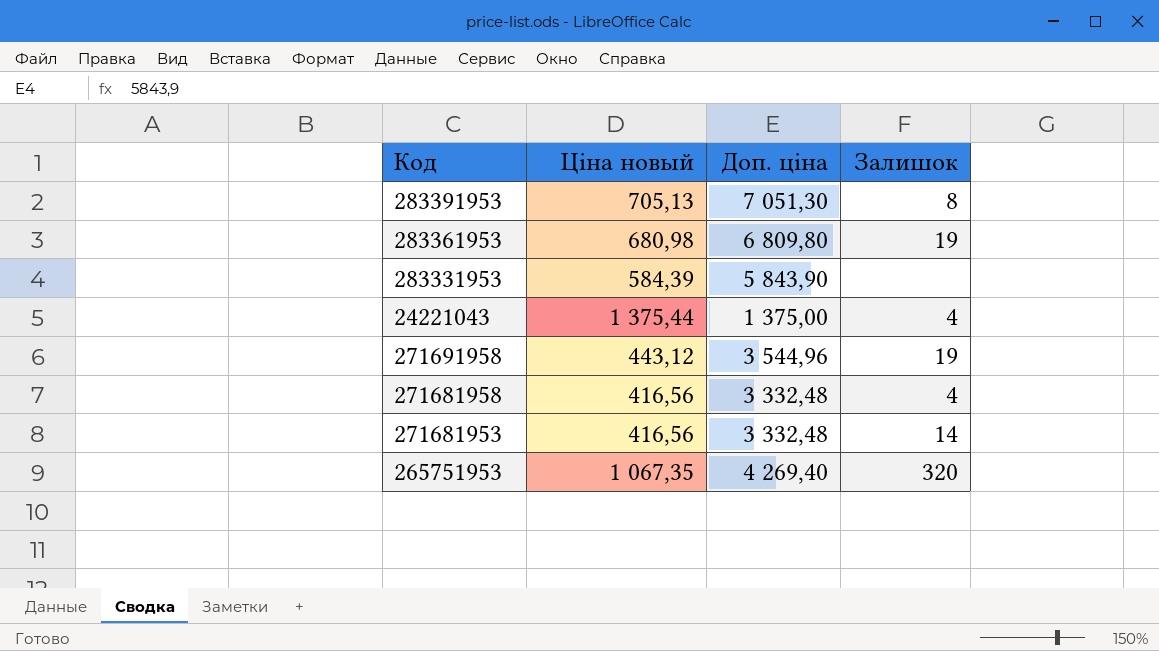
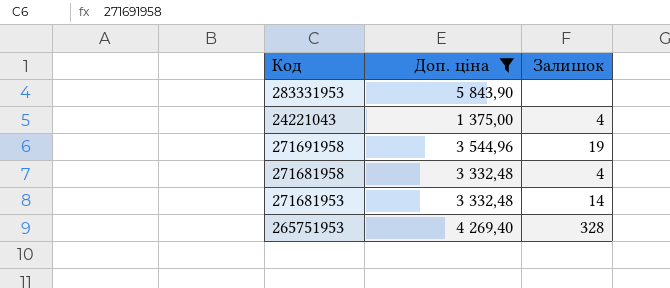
filter: none -> Доп. ціна <= 5 843,90
column Ціна новый | position: 2 -> none
265751953 | Залишок: 320 -> 328

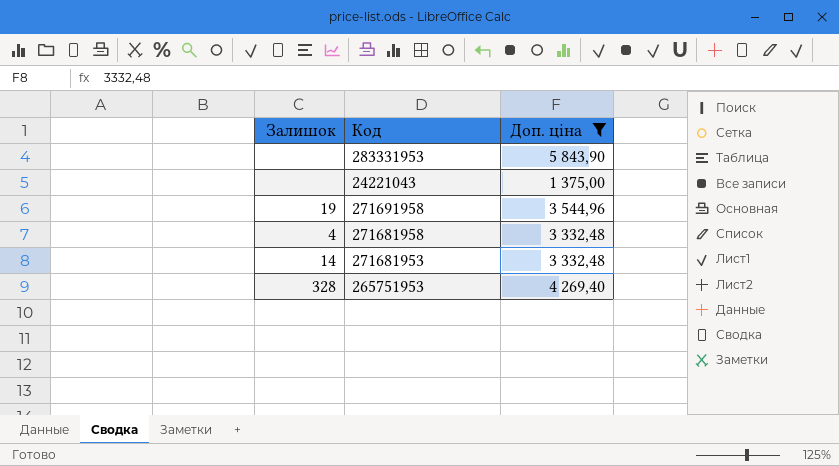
column Залишок | position: 3 -> 1
24221043 | Залишок: 4 -> none

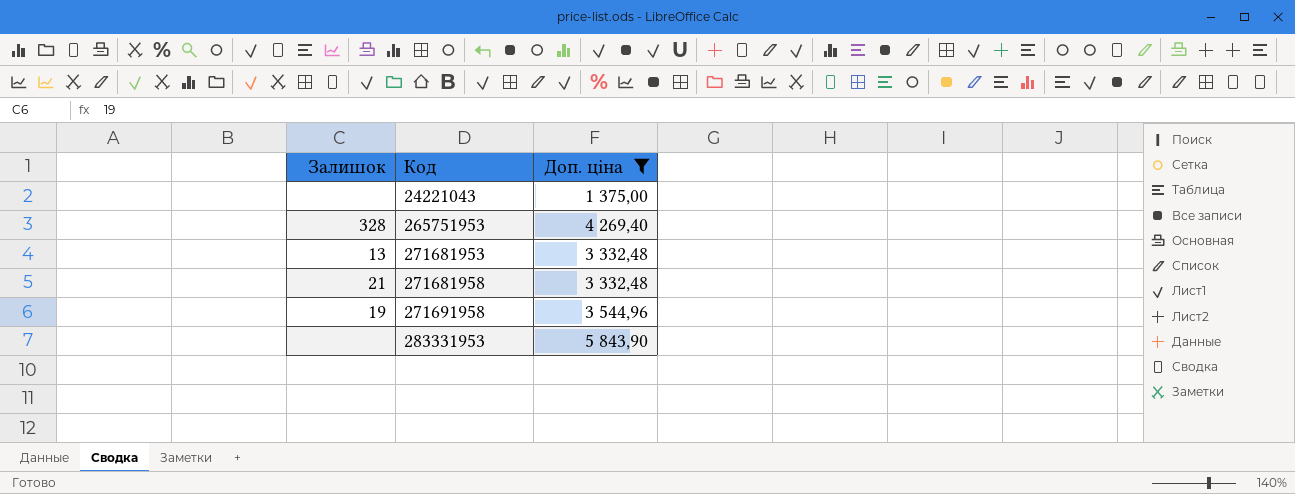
row order: none -> Код ascending
271681953 | Залишок: 14 -> 13
271681958 | Залишок: 4 -> 21

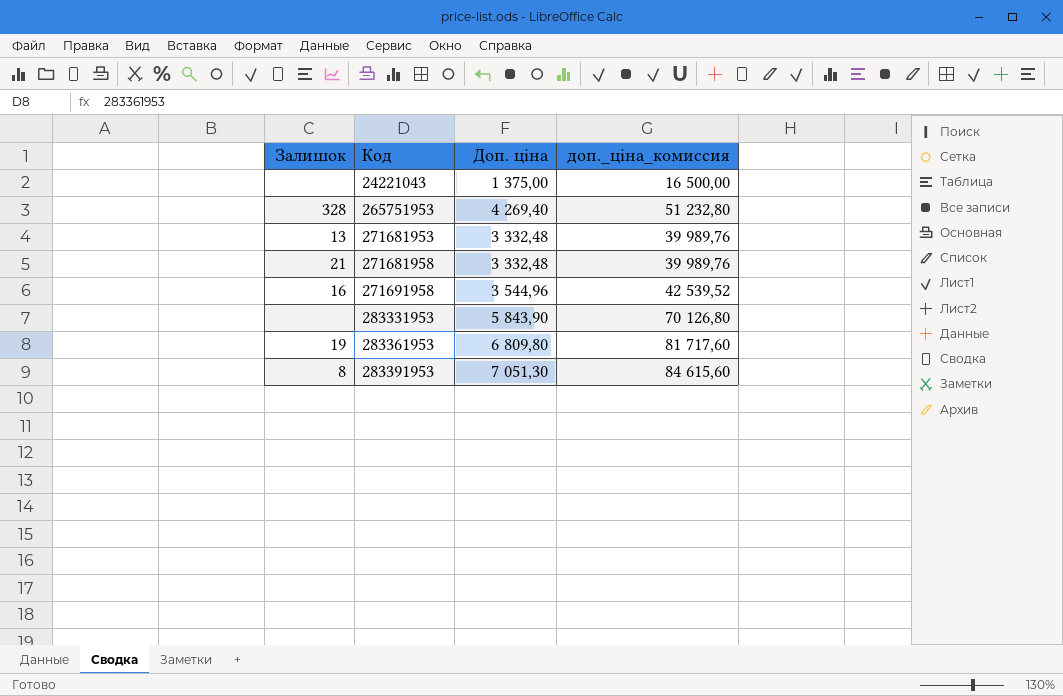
filter: Доп. ціна <= 5 843,90 -> none
column доп._ціна_комиссия | formula: none -> [Доп. ціна] * 12
271691958 | Залишок: 19 -> 16

